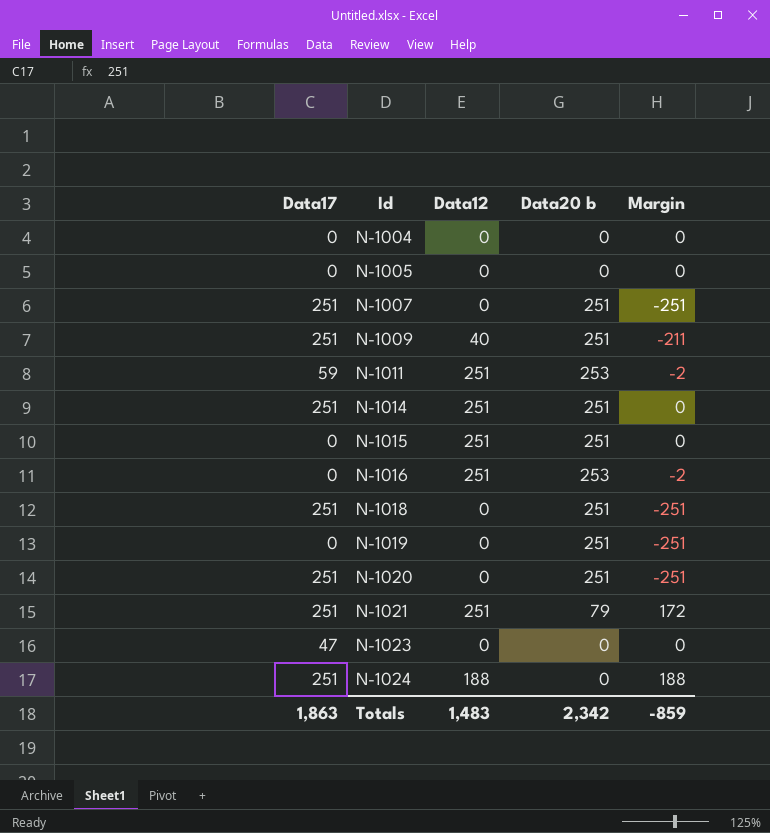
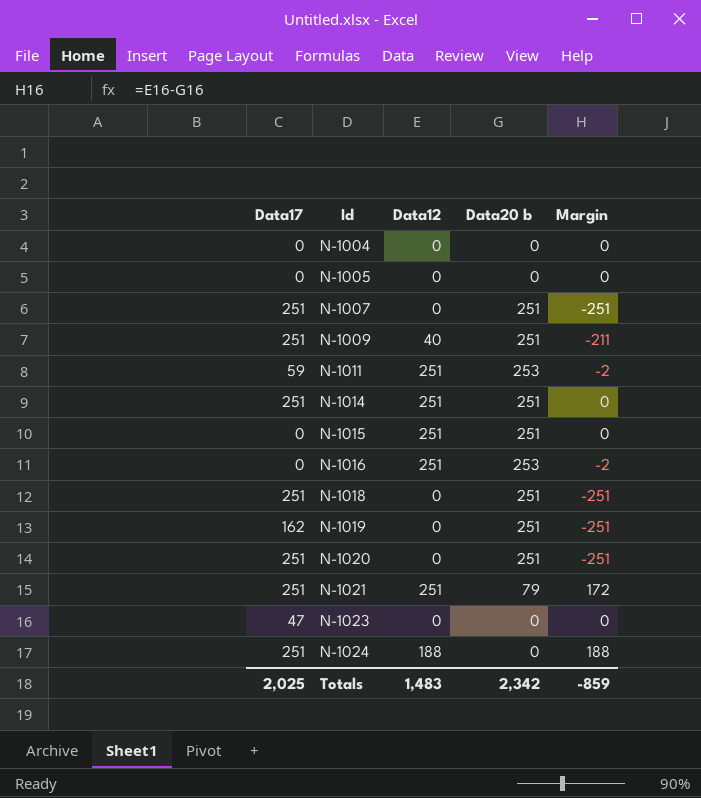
N-1019 | Data17: 0 -> 162
Totals | Data17: 1,863 -> 2,025

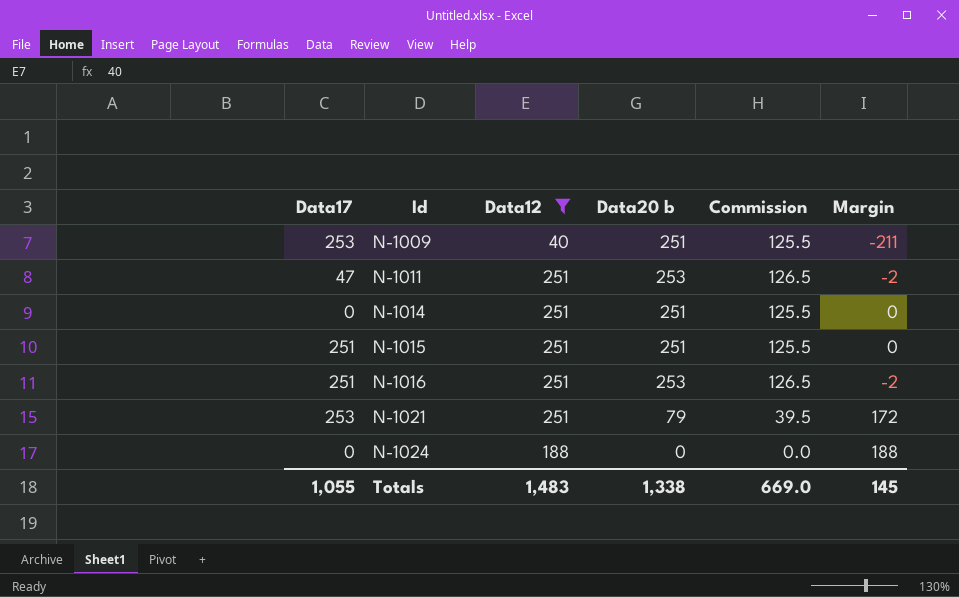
filter: none -> Data12 != 0
column Commission | formula: none -> [Data20 b] * 0.5
N-1009 | Data17: 251 -> 253
N-1011 | Data17: 59 -> 47
N-1014 | Data17: 251 -> 0
N-1015 | Data17: 0 -> 251
N-1016 | Data17: 0 -> 251
N-1021 | Data17: 251 -> 253
N-1024 | Data17: 251 -> 0
Totals | Data17: 2,025 -> 1,055
Totals | Data20 b: 2,342 -> 1,338
Totals | Margin: -859 -> 145

